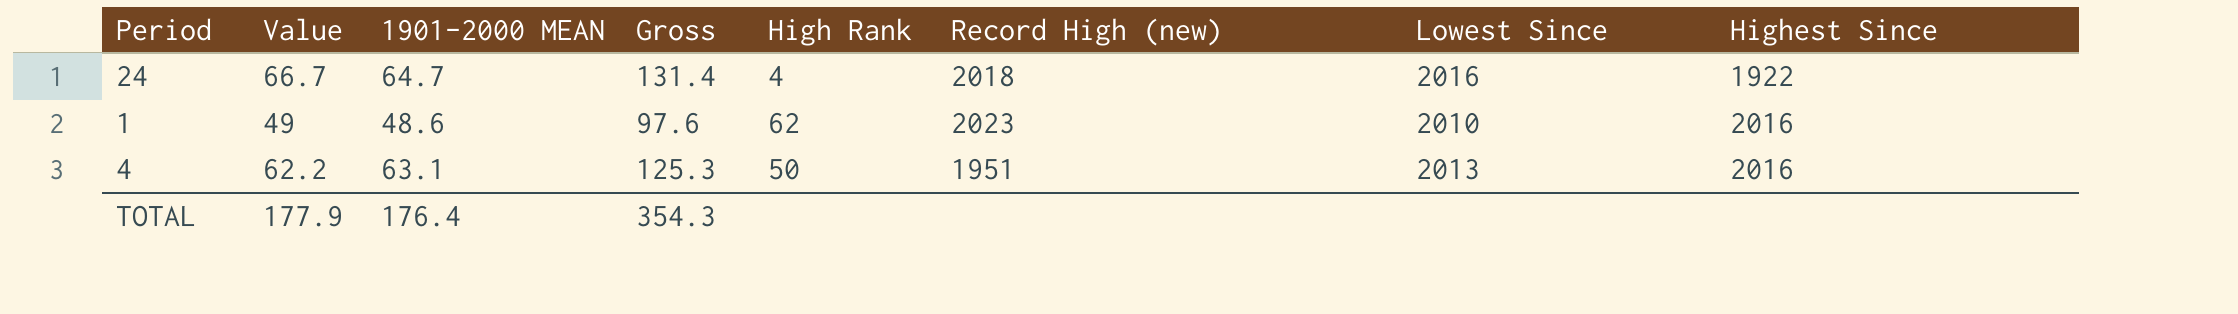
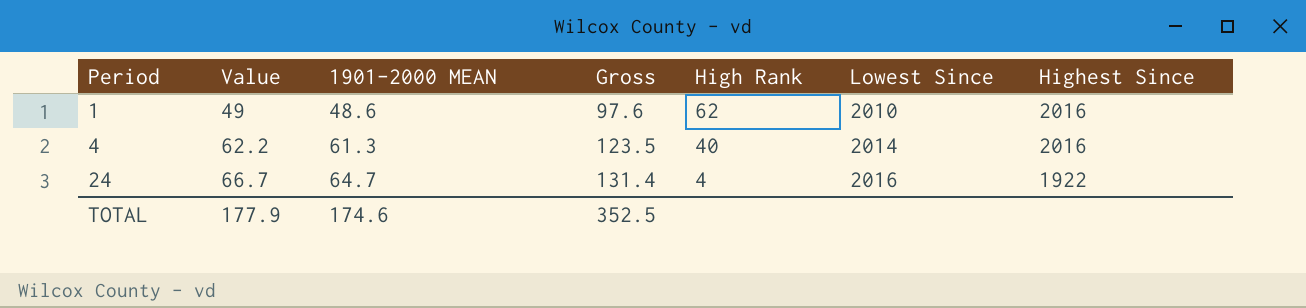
row order: Highest Since ascending -> Period ascending
column Record High (new) | position: 6 -> none
4 | 1901-2000 MEAN: 63.1 -> 61.3
4 | Gross: 125.3 -> 123.5
4 | High Rank: 50 -> 40
4 | Lowest Since: 2013 -> 2014
TOTAL | 1901-2000 MEAN: 176.4 -> 174.6
TOTAL | Gross: 354.3 -> 352.5

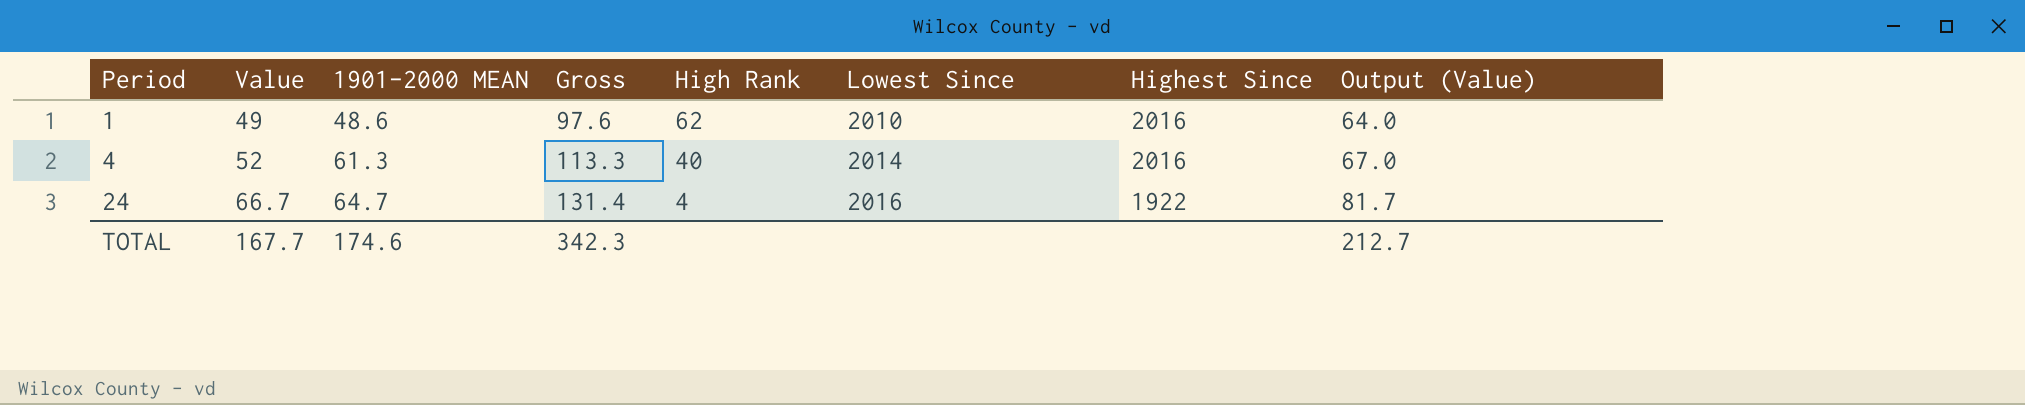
column Output (Value) | formula: none -> [Value] + 15
4 | Value: 62.2 -> 52
4 | Gross: 123.5 -> 113.3
TOTAL | Value: 177.9 -> 167.7
TOTAL | Gross: 352.5 -> 342.3

